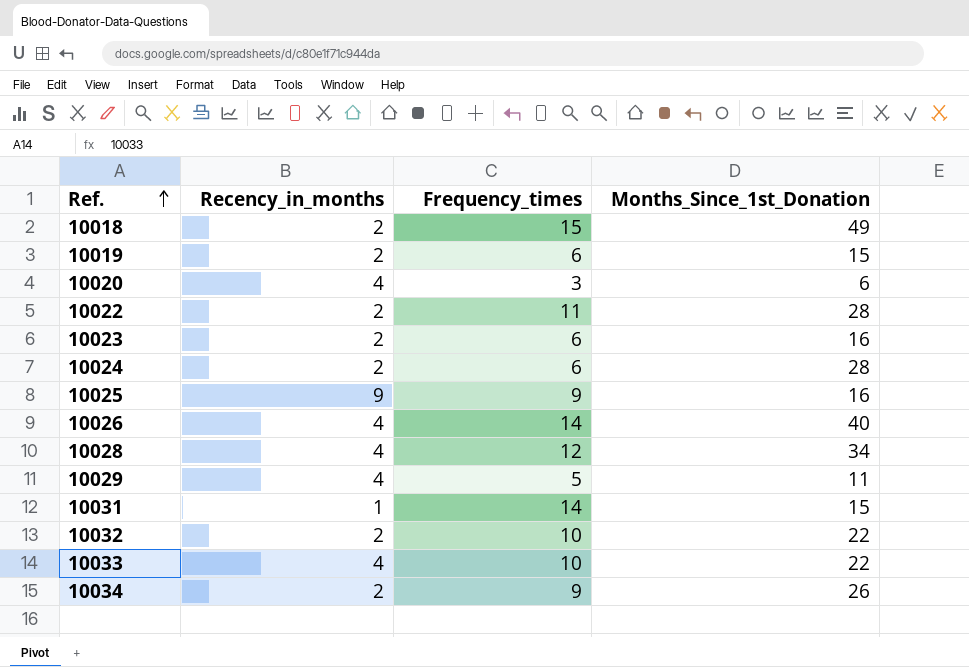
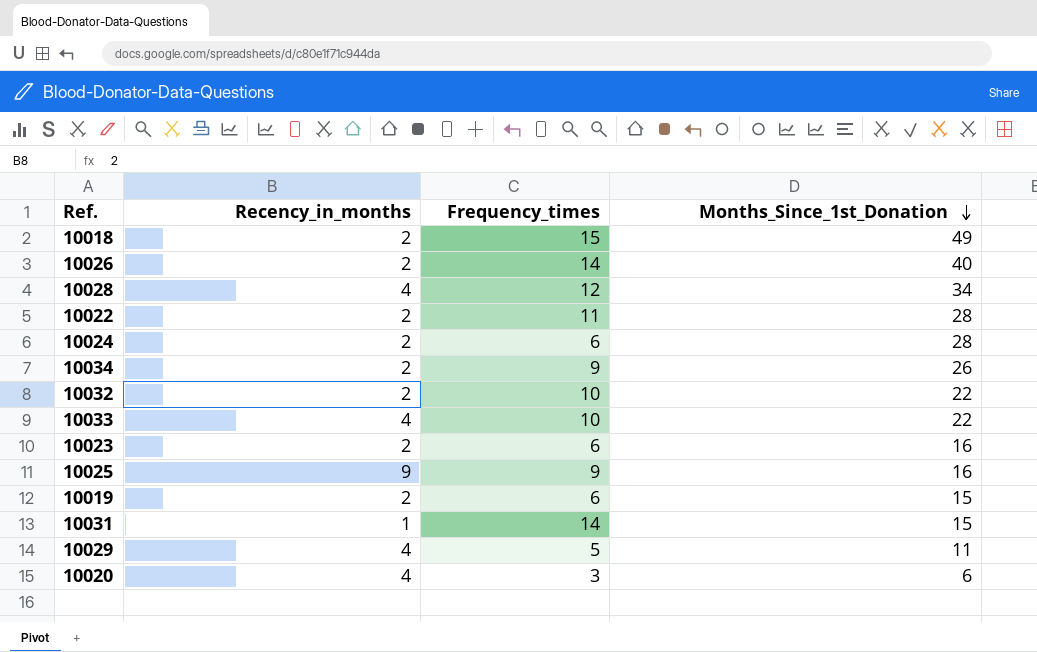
row order: Ref. ascending -> Months_Since_1st_Donation descending
10026 | Recency_in_months: 4 -> 2

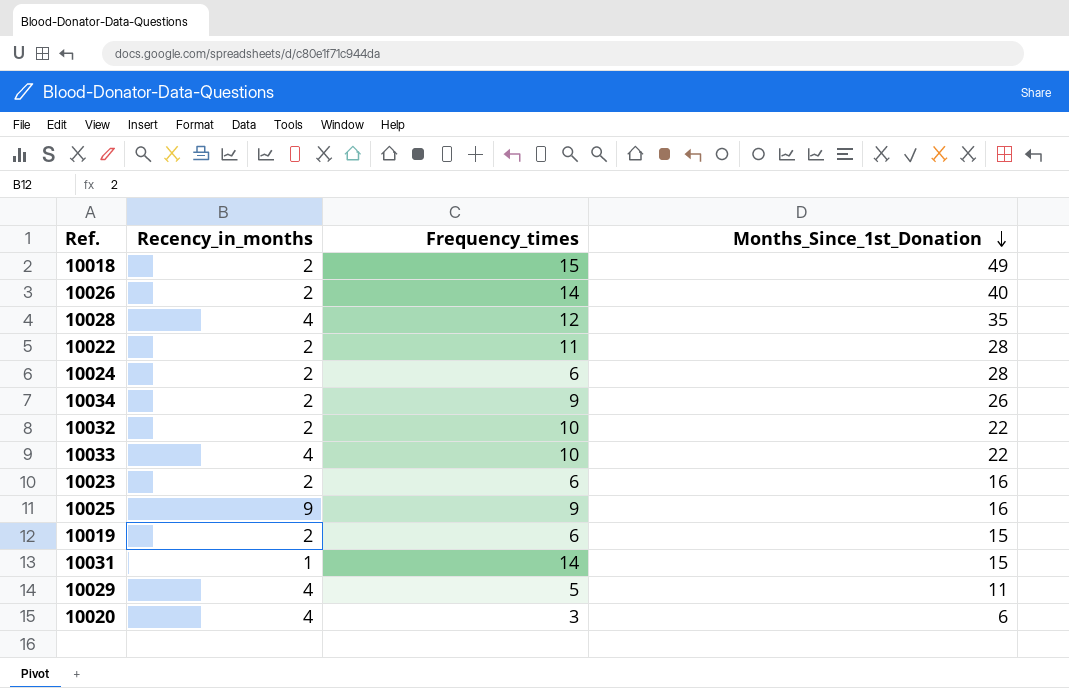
10028 | Months_Since_1st_Donation: 34 -> 35

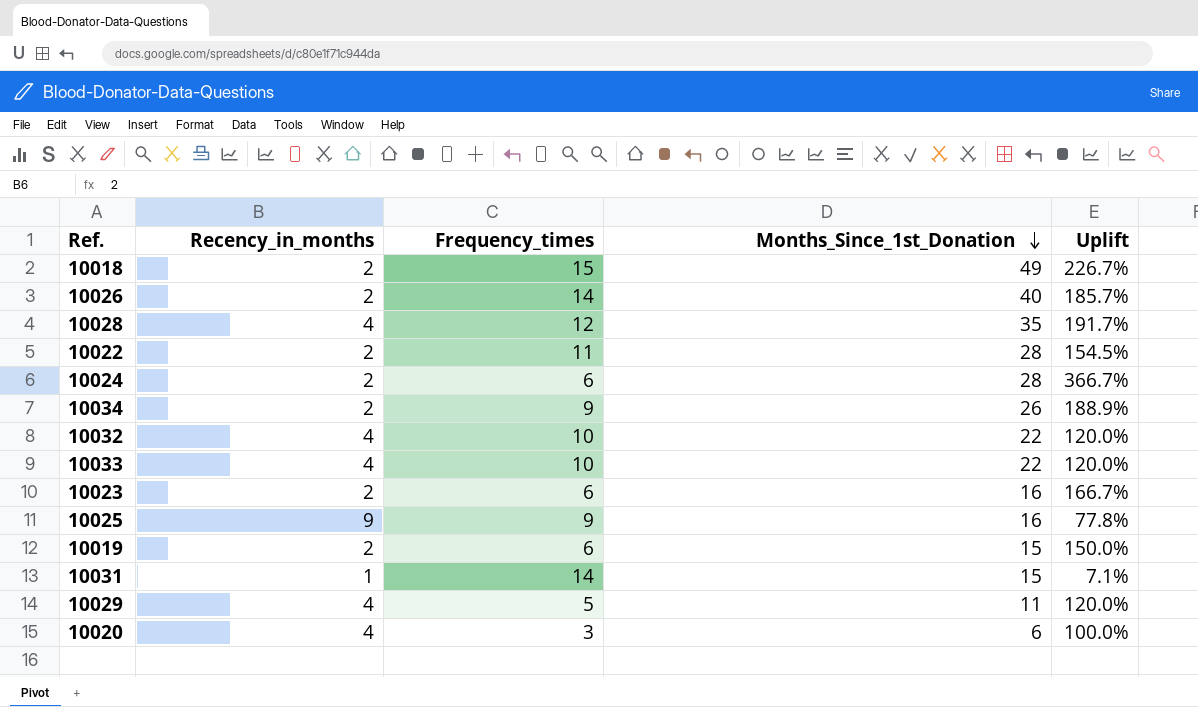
column Uplift | formula: none -> ([Months_Since_1st_Donation] - [Frequency_times]) / [Frequency_times]
10032 | Recency_in_months: 2 -> 4

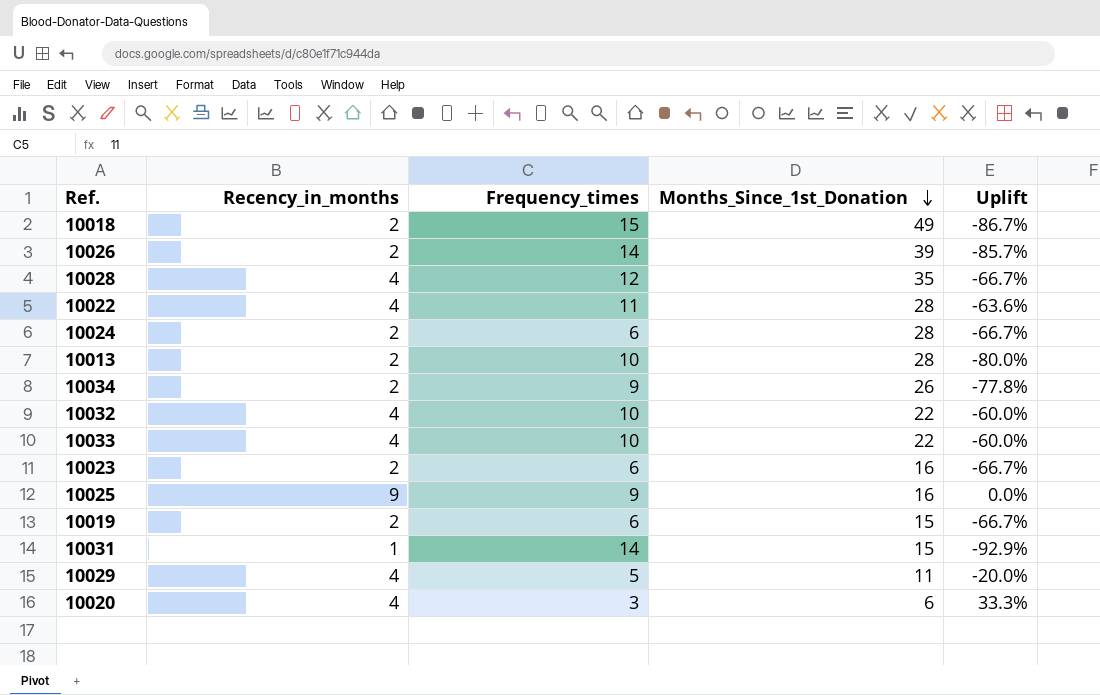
column Uplift | formula: ([Months_Since_1st_Donation] - [Frequency_times]) / [Frequency_times] -> ([Recency_in_months] - [Frequency_times]) / [Frequency_times]
10026 | Months_Since_1st_Donation: 40 -> 39
10022 | Recency_in_months: 2 -> 4
row 10013: none -> 2 | 10 | 28 | -80.0%

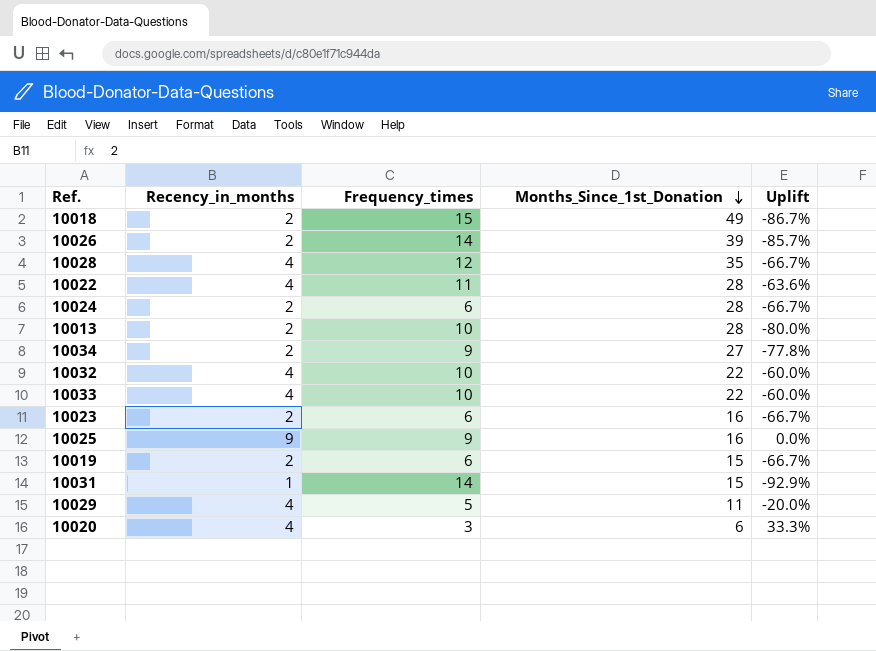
10034 | Months_Since_1st_Donation: 26 -> 27

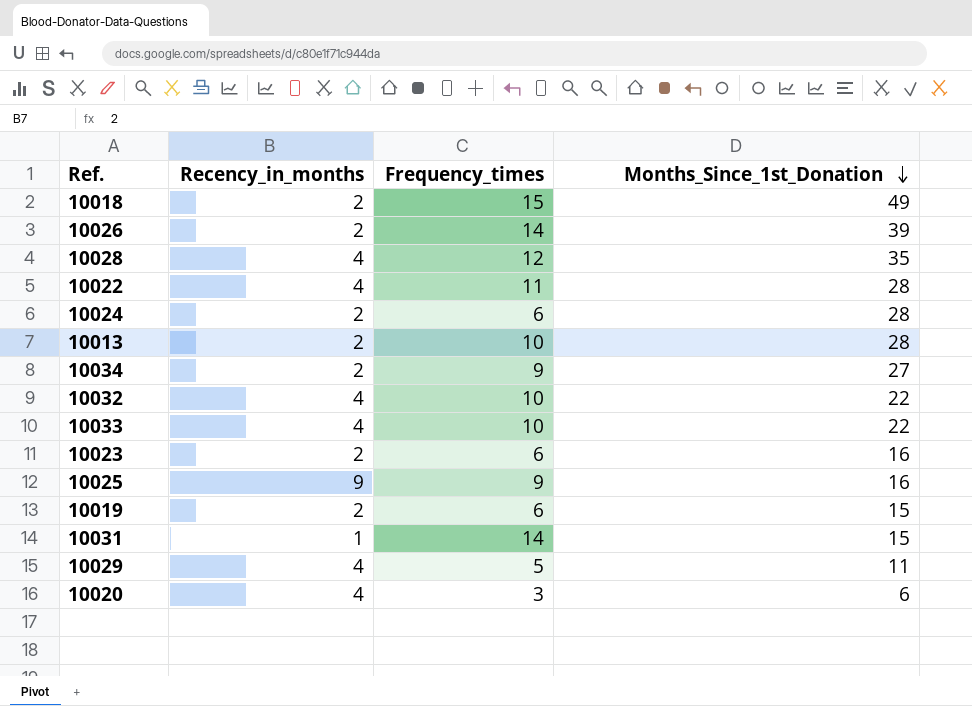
column Uplift | formula: ([Recency_in_months] - [Frequency_times]) / [Frequency_times] -> none

